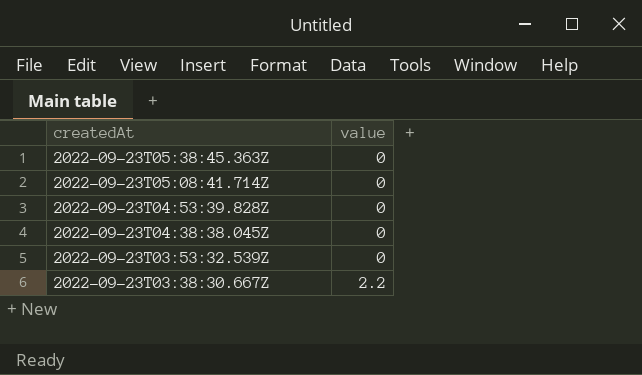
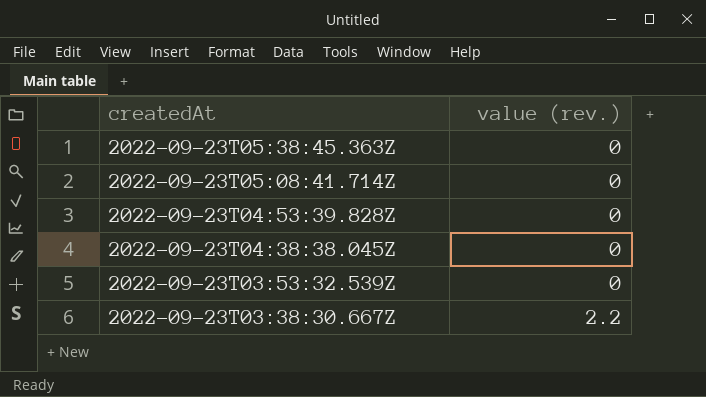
column name: value -> value (rev.)

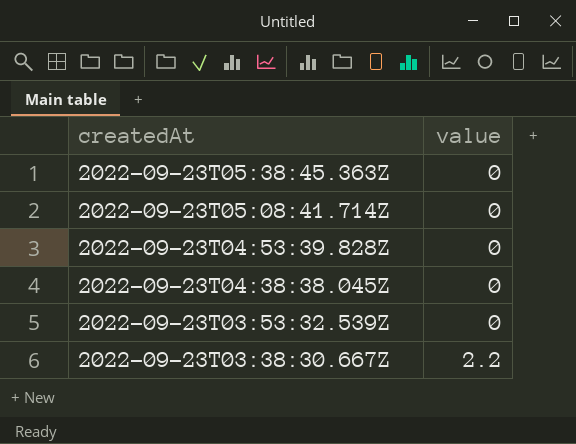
column name: value (rev.) -> value

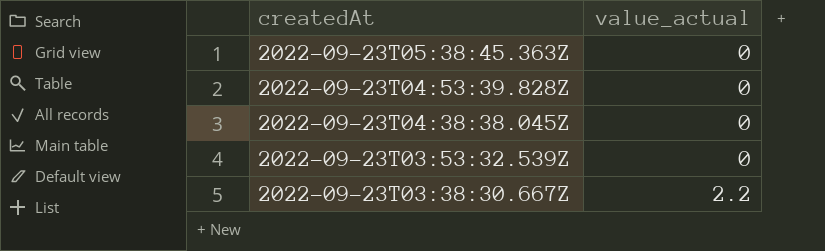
column name: value -> value_actual
row 2022-09-23T05:08:41.714Z: 0 -> none

